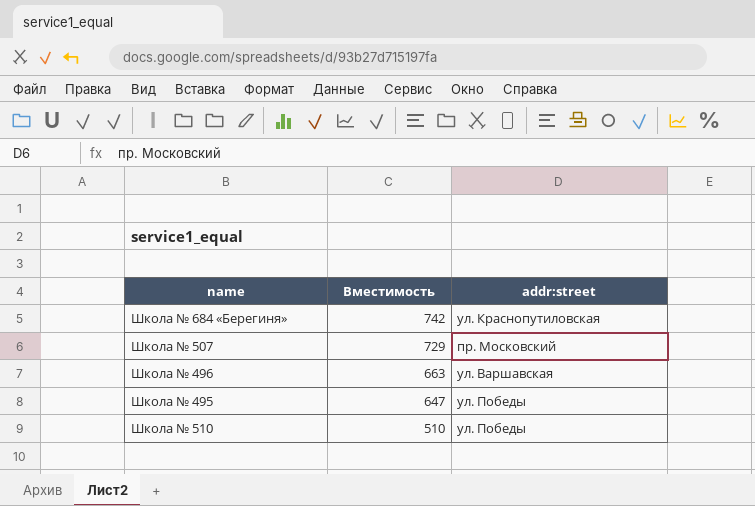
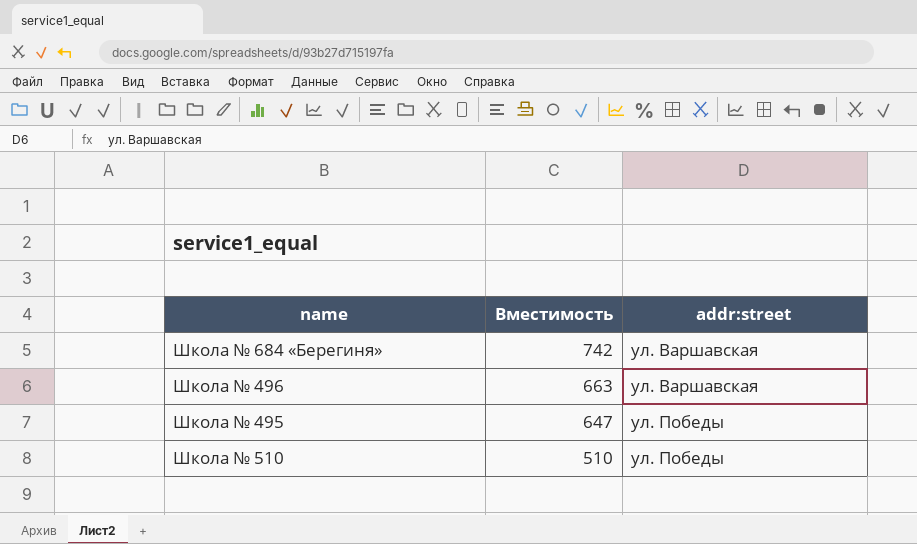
row Школа № 507: 729 | пр. Московский -> none
Школа № 684 «Берегиня» | addr:street: ул. Краснопутиловская -> ул. Варшавская

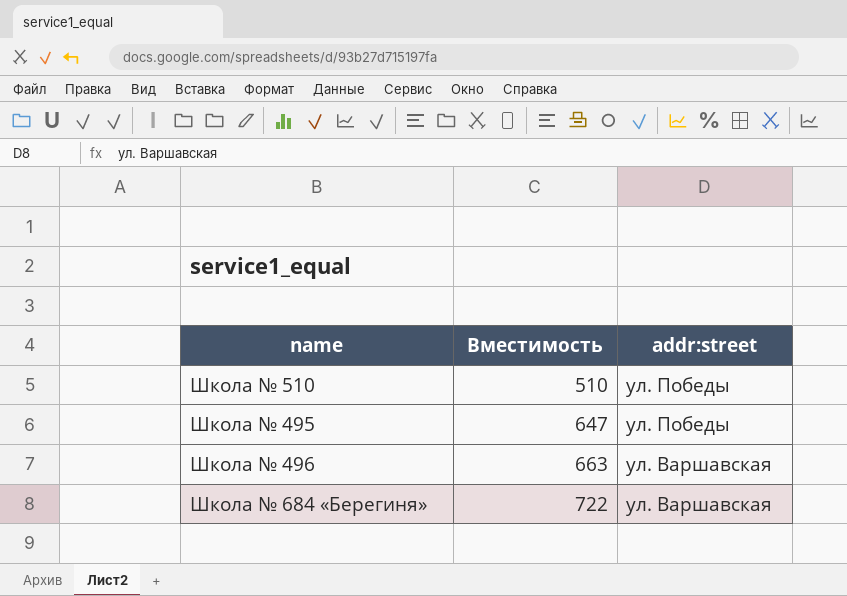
row order: Вместимость descending -> Вместимость ascending
Школа № 684 «Берегиня» | Вместимость: 742 -> 722

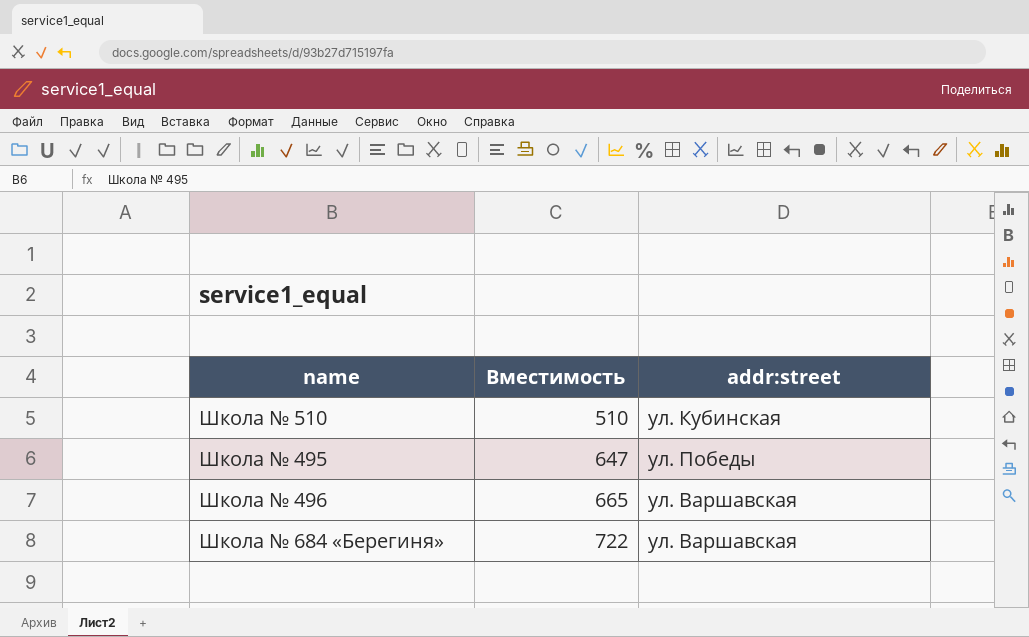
Школа № 510 | addr:street: ул. Победы -> ул. Кубинская
Школа № 496 | Вместимость: 663 -> 665

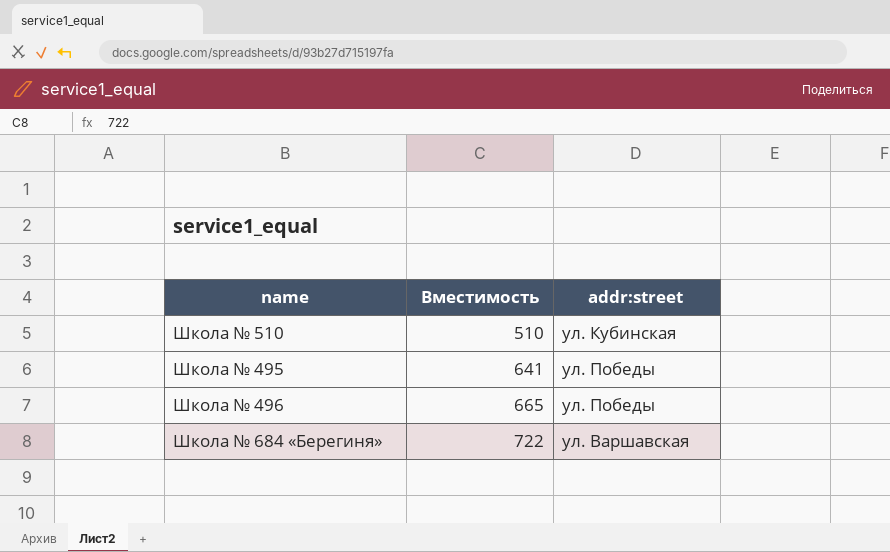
Школа № 495 | Вместимость: 647 -> 641
Школа № 496 | addr:street: ул. Варшавская -> ул. Победы

